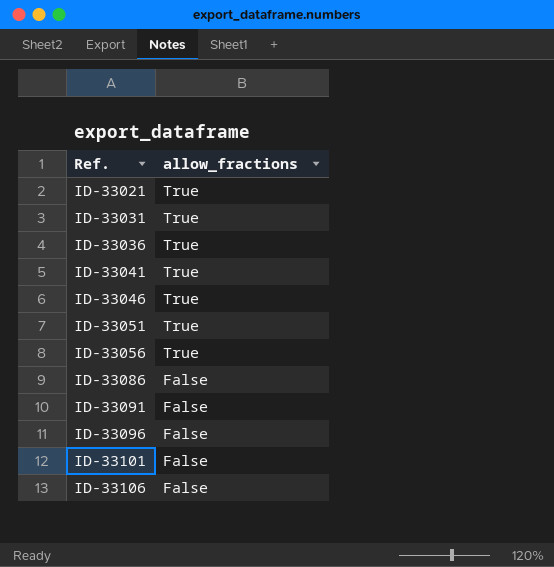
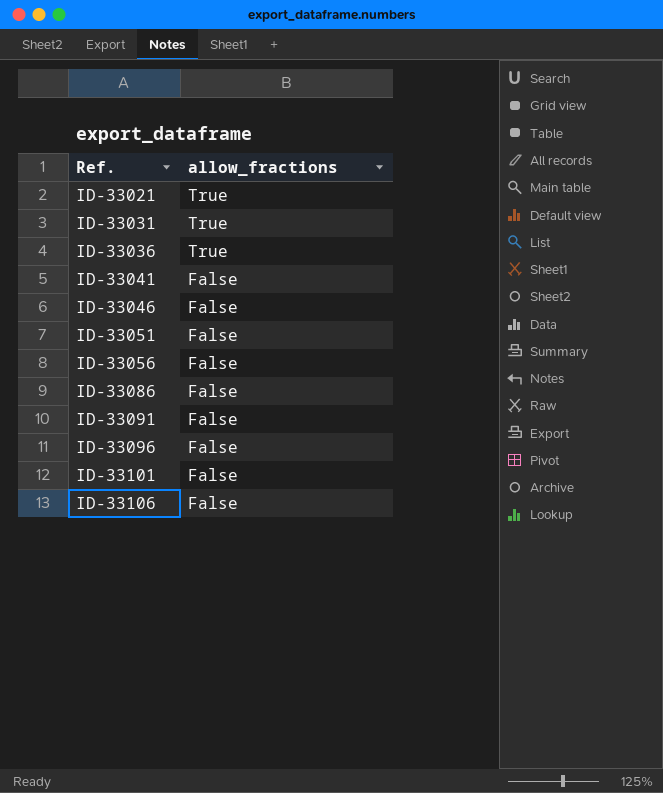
ID-33041 | allow_fractions: True -> False
ID-33046 | allow_fractions: True -> False
ID-33051 | allow_fractions: True -> False
ID-33056 | allow_fractions: True -> False

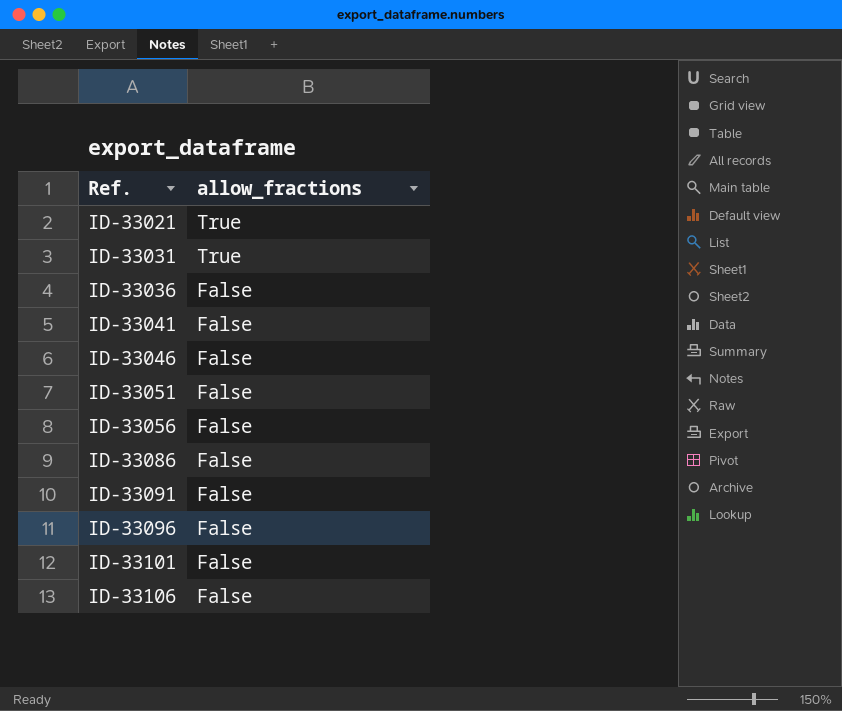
ID-33036 | allow_fractions: True -> False

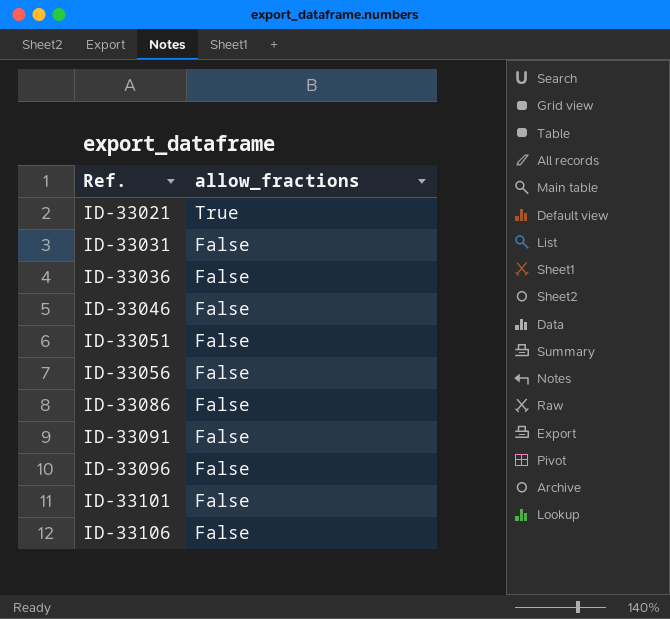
row ID-33041: False -> none
ID-33031 | allow_fractions: True -> False

